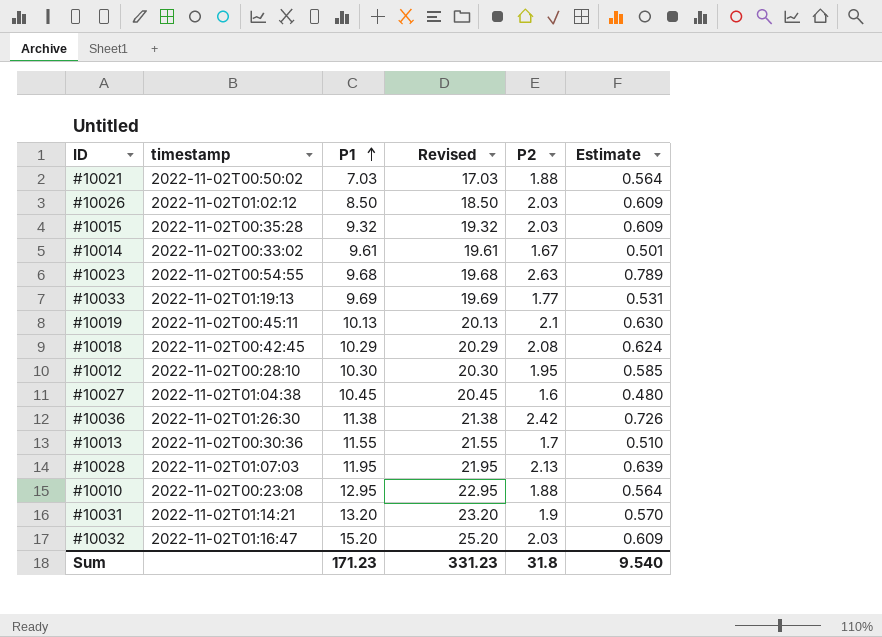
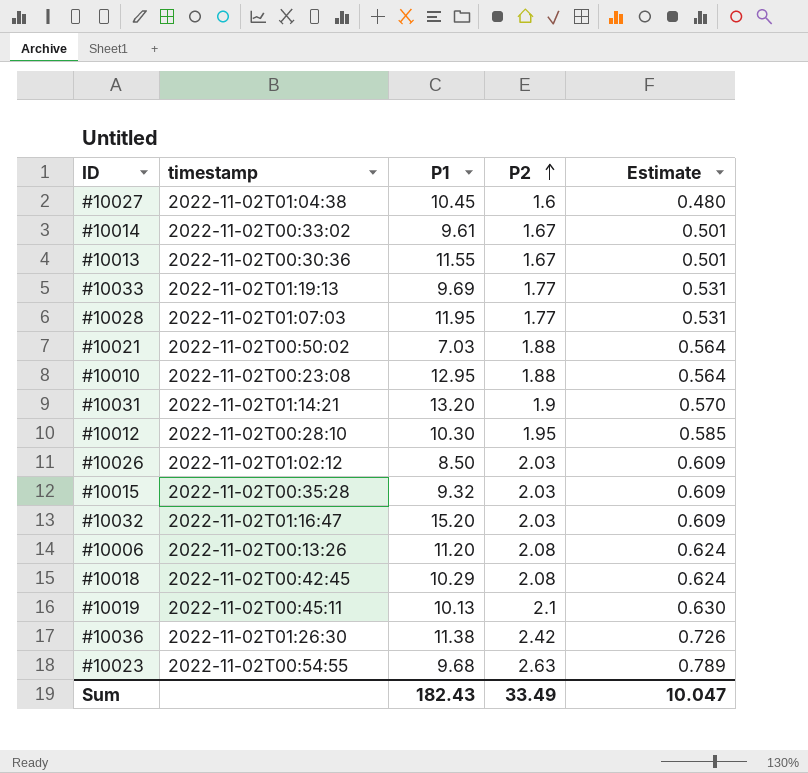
row order: P1 ascending -> P2 ascending
column Revised | formula: [P1] + 10 -> none
#10013 | P2: 1.7 -> 1.67
#10013 | Estimate: 0.510 -> 0.501
#10028 | P2: 2.13 -> 1.77
#10028 | Estimate: 0.639 -> 0.531
row #10006: none -> 2022-11-02T00:13:26 | 11.20 | 2.08 | 0.624
Sum | P1: 171.23 -> 182.43
Sum | P2: 31.8 -> 33.49
Sum | Estimate: 9.540 -> 10.047

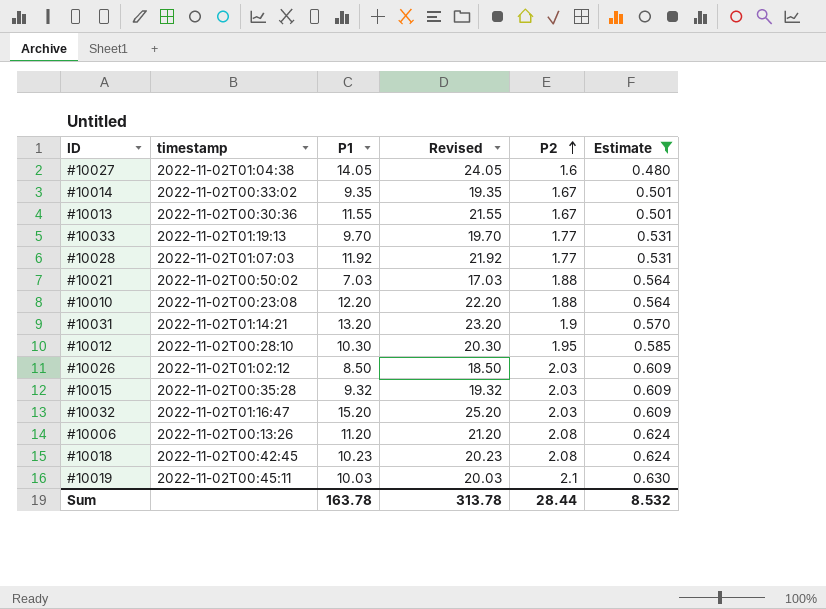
filter: none -> Estimate <= 0.630
column Revised | formula: none -> [P1] + 10
#10027 | P1: 10.45 -> 14.05
#10014 | P1: 9.61 -> 9.35
#10033 | P1: 9.69 -> 9.70
#10028 | P1: 11.95 -> 11.92
#10010 | P1: 12.95 -> 12.20
#10018 | P1: 10.29 -> 10.23
#10019 | P1: 10.13 -> 10.03
Sum | P1: 182.43 -> 163.78
Sum | P2: 33.49 -> 28.44
Sum | Estimate: 10.047 -> 8.532

